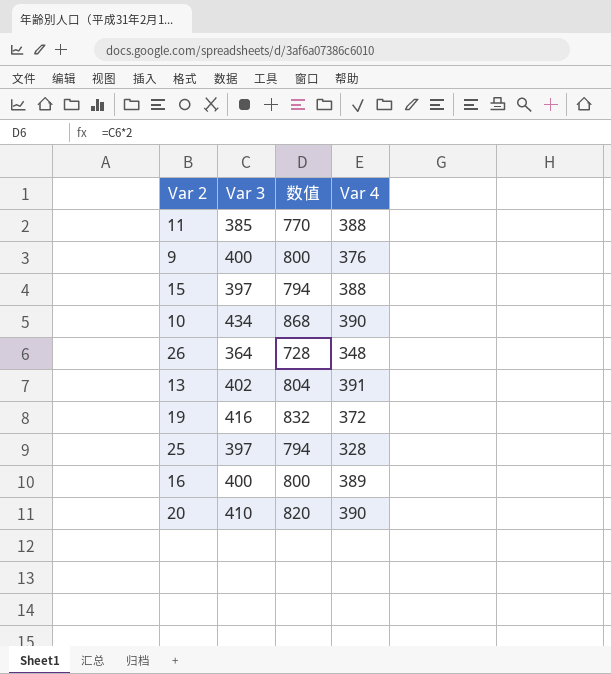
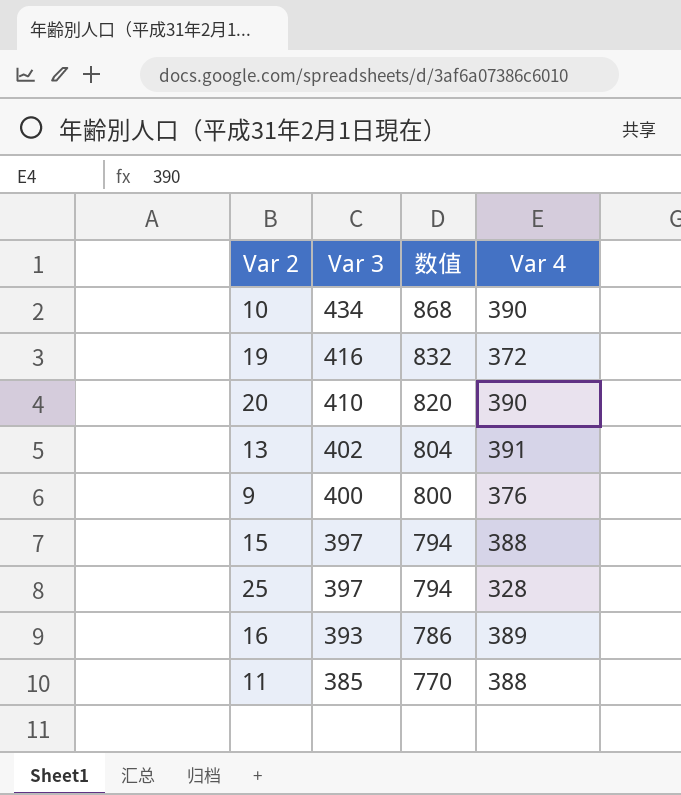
row order: none -> Var 3 descending
row 26: 364 | 728 | 348 -> none
16 | Var 3: 400 -> 393
16 | 数值: 800 -> 786

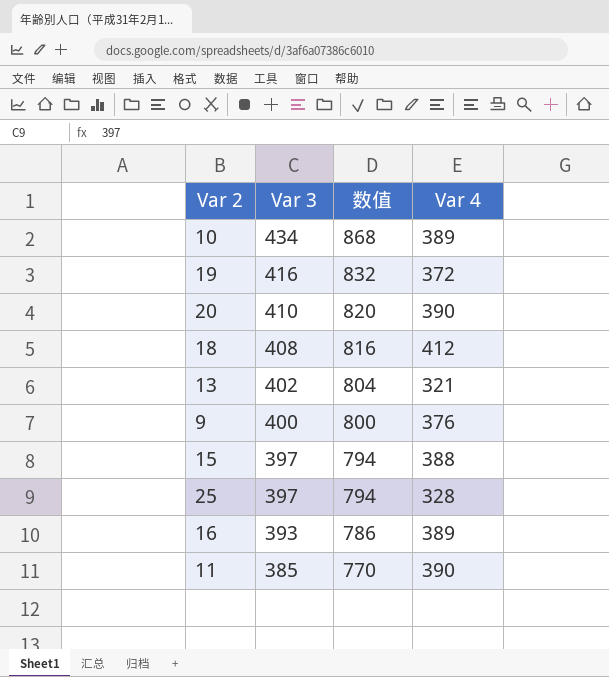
10 | Var 4: 390 -> 389
row 18: none -> 408 | 816 | 412
13 | Var 4: 391 -> 321
11 | Var 4: 388 -> 390

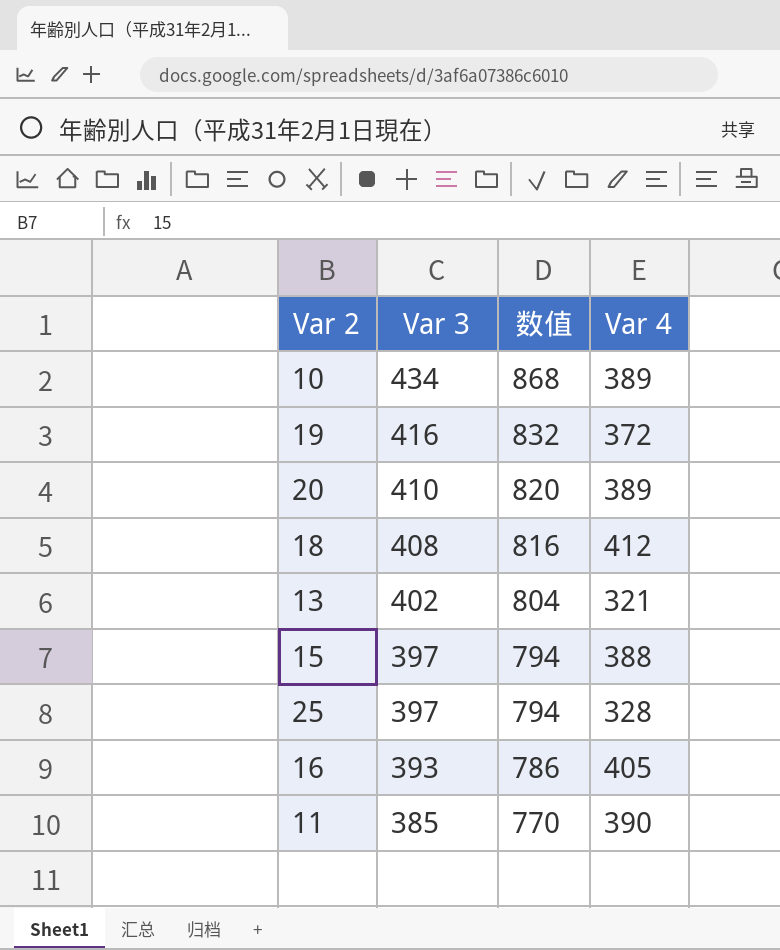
row 9: 400 | 800 | 376 -> none
20 | Var 4: 390 -> 389
16 | Var 4: 389 -> 405

